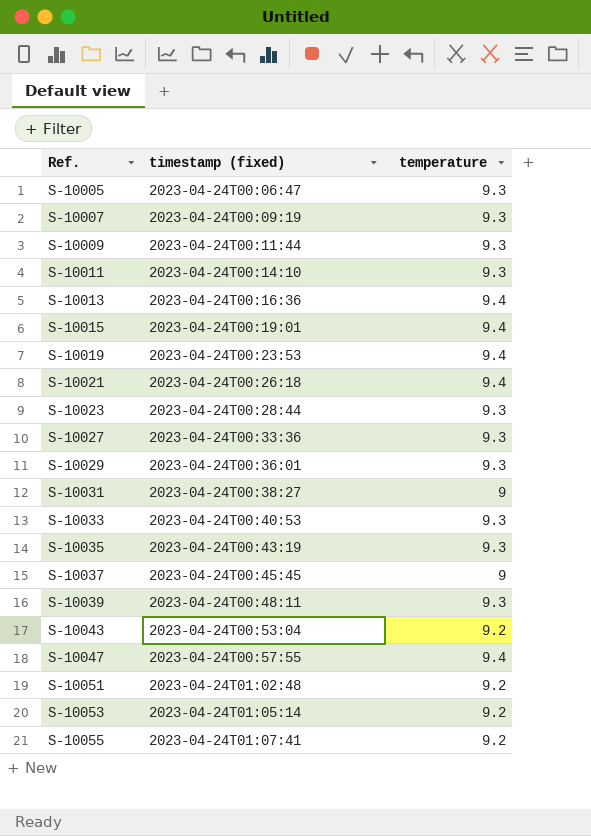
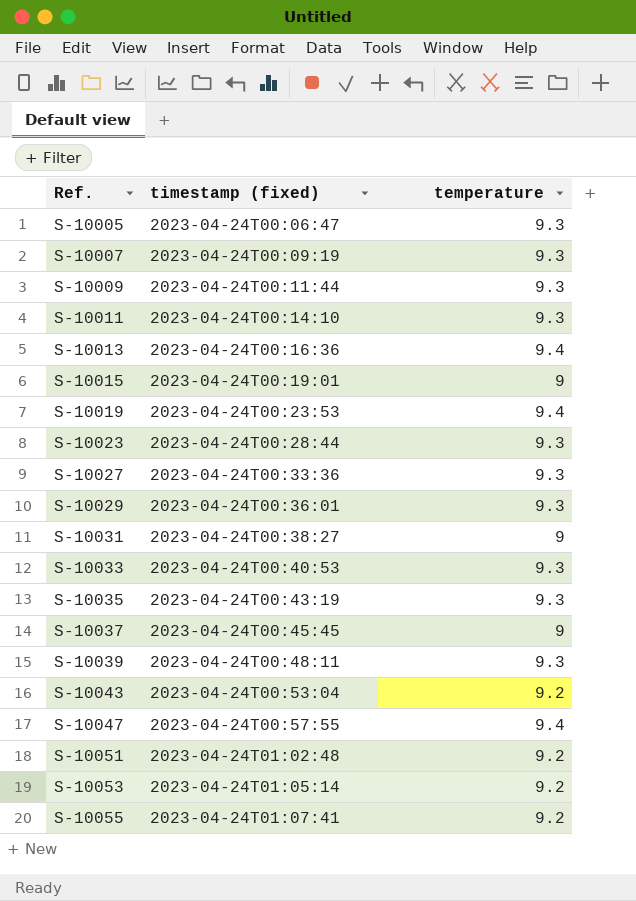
row S-10021: 2023-04-24T00:26:18 | 9.4 -> none
S-10015 | temperature: 9.4 -> 9

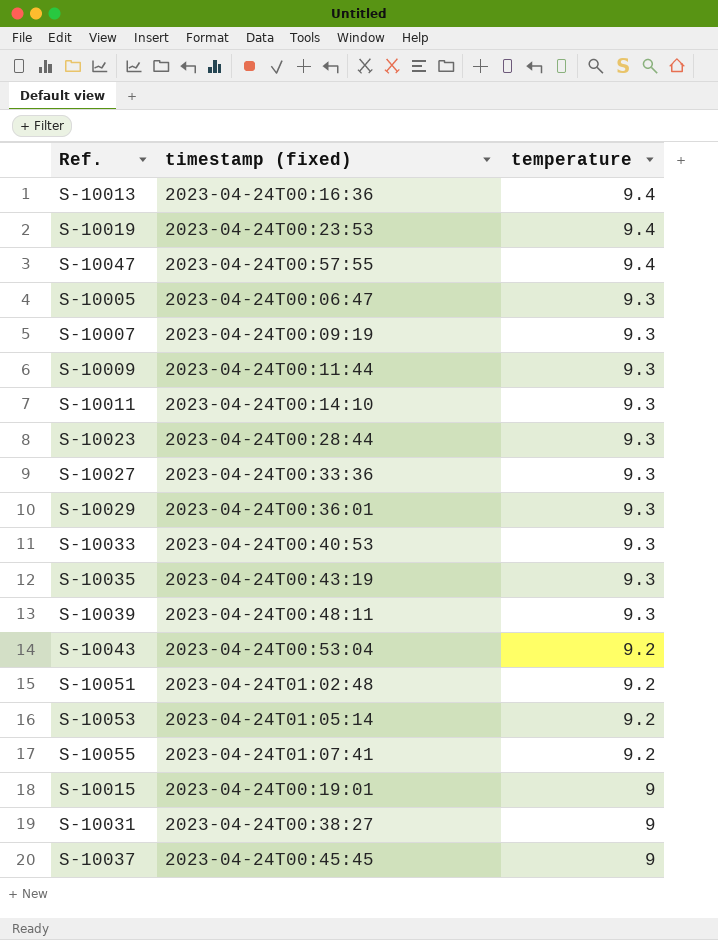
row order: Ref. ascending -> temperature descending

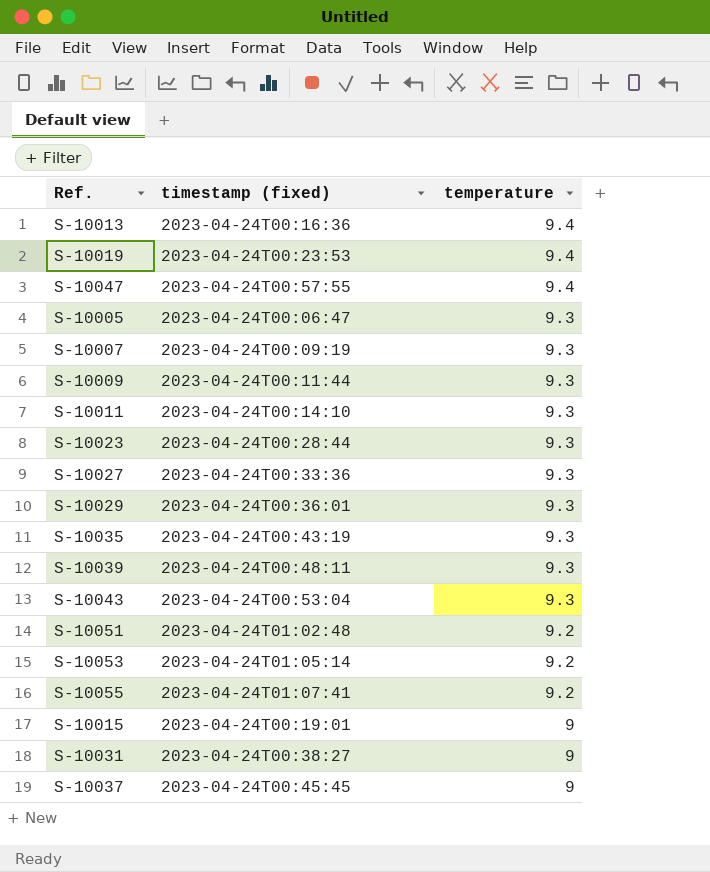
row S-10033: 2023-04-24T00:40:53 | 9.3 -> none
S-10043 | temperature: 9.2 -> 9.3

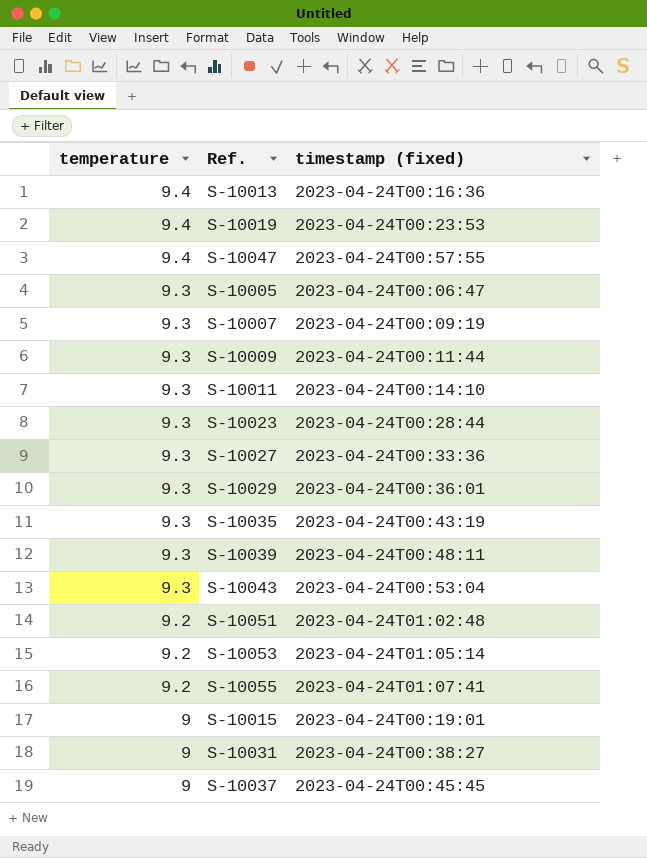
column temperature | position: 3 -> 1

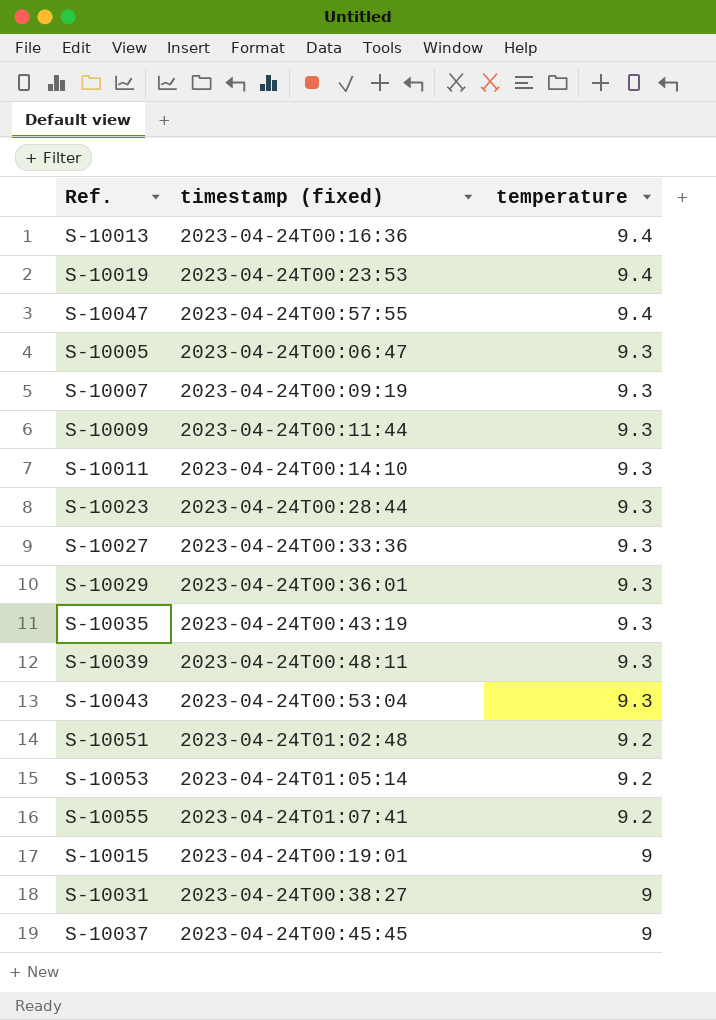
column temperature | position: 1 -> 3

